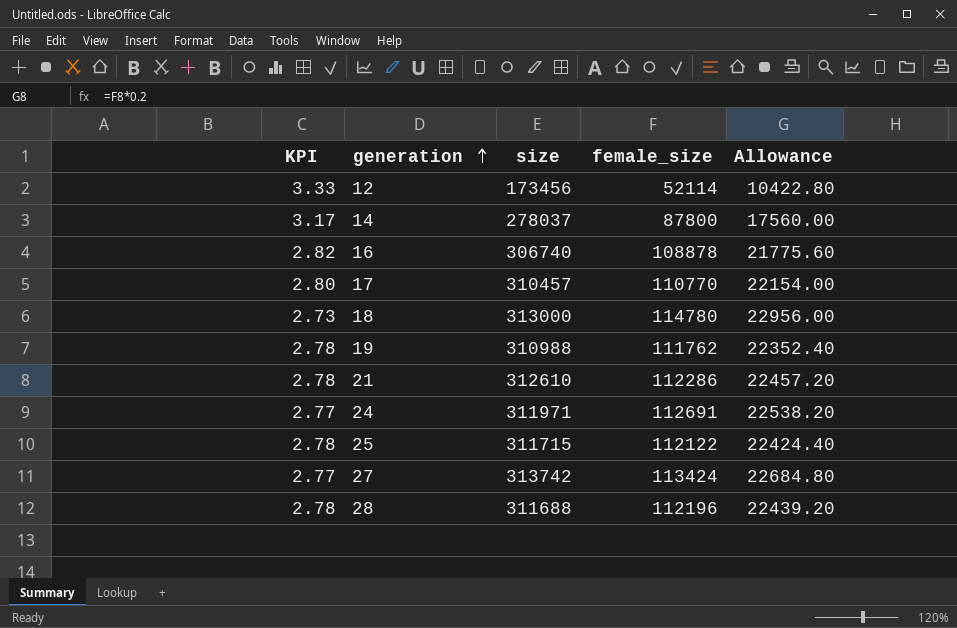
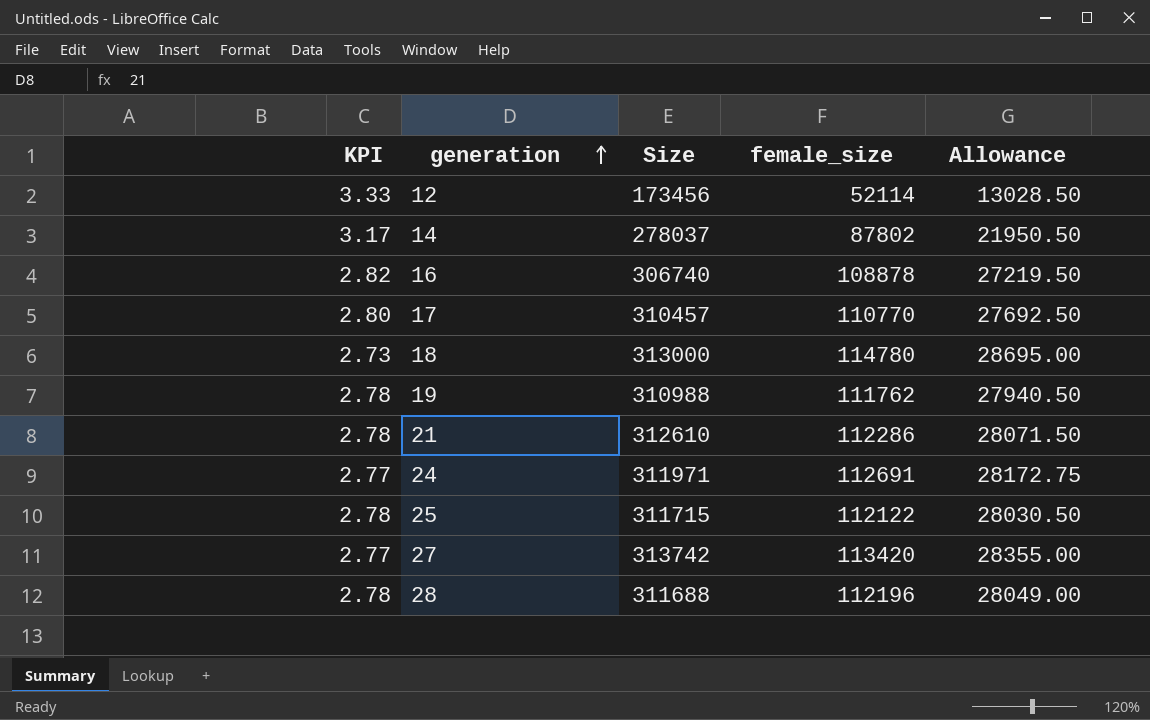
column name: size -> Size
column Allowance | formula: [female_size] * 0.2 -> [female_size] * 0.25
14 | female_size: 87800 -> 87802
27 | female_size: 113424 -> 113420

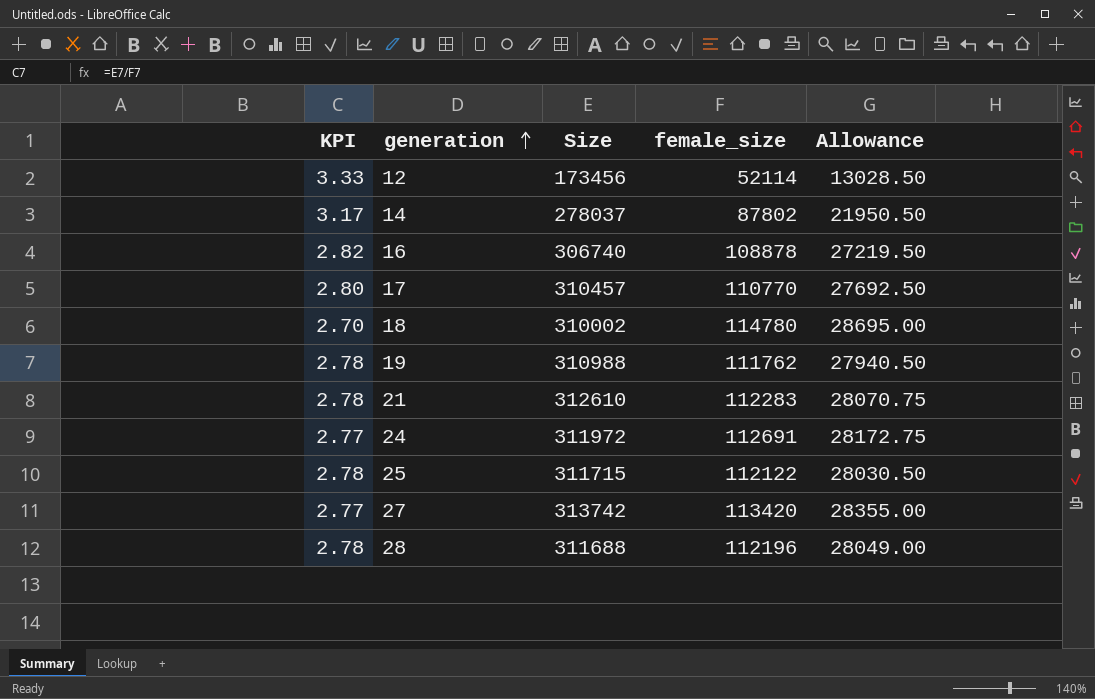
18 | KPI: 2.73 -> 2.70
18 | Size: 313000 -> 310002
21 | female_size: 112286 -> 112283
21 | Allowance: 28071.50 -> 28070.75
24 | Size: 311971 -> 311972

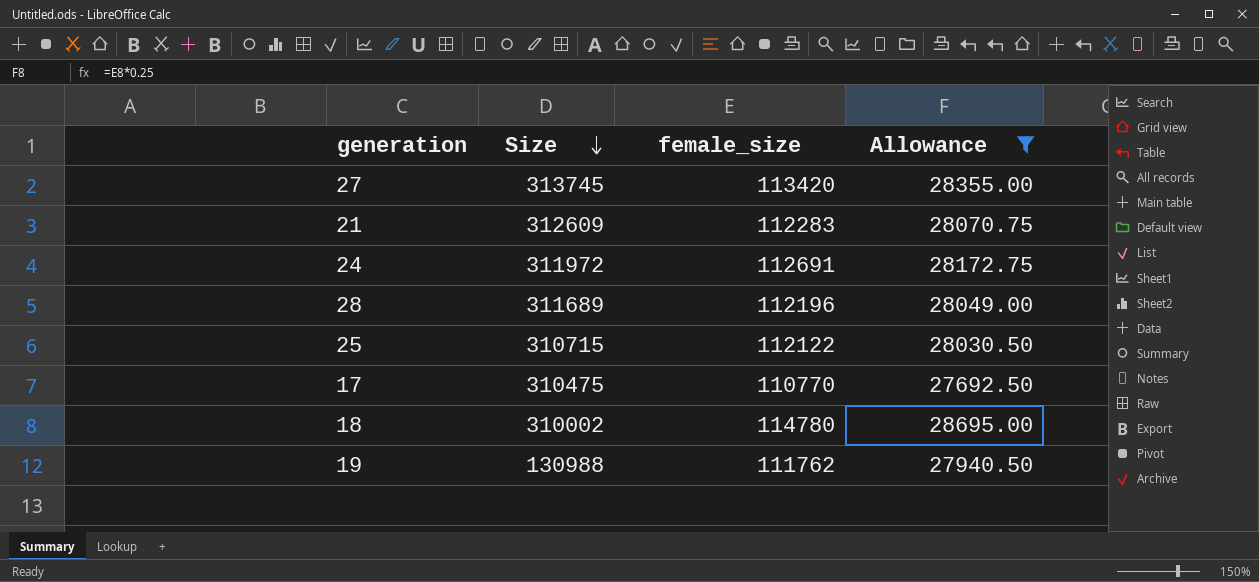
filter: none -> Allowance >= 27692.50
row order: generation ascending -> Size descending
column KPI | formula: [Size] / [female_size] -> none
27 | Size: 313742 -> 313745
21 | Size: 312610 -> 312609
28 | Size: 311688 -> 311689
25 | Size: 311715 -> 310715
17 | Size: 310457 -> 310475
19 | Size: 310988 -> 130988

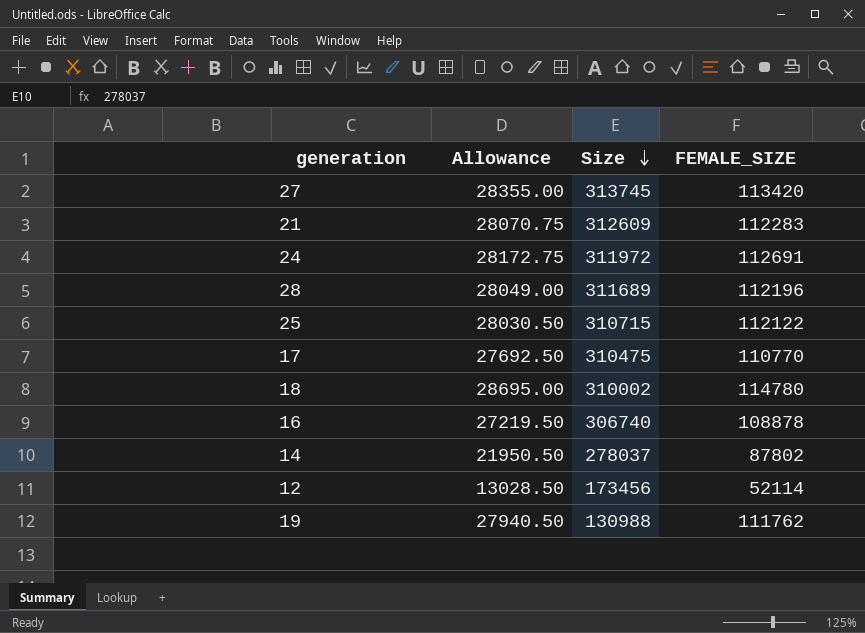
filter: Allowance >= 27692.50 -> none
column Allowance | position: 4 -> 2
column name: female_size -> FEMALE_SIZE

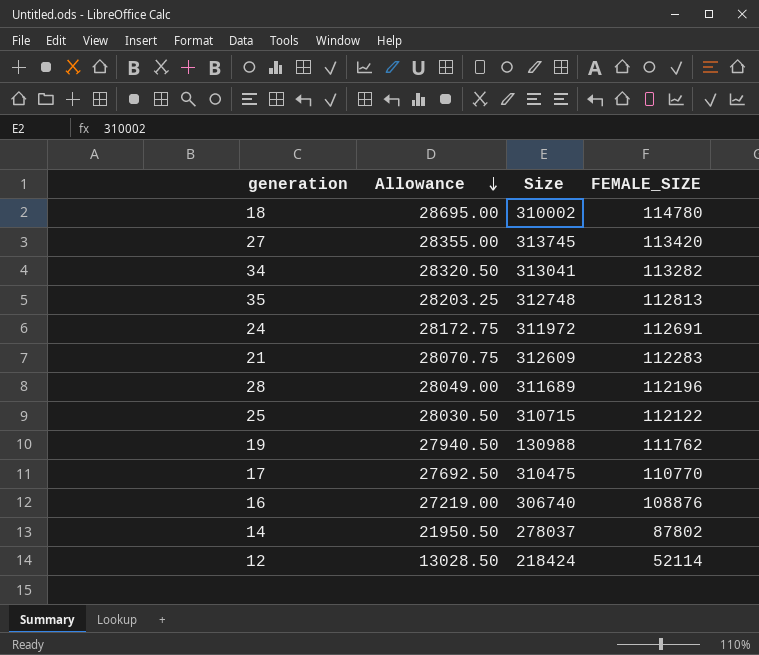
row order: Size descending -> Allowance descending
row 34: none -> 28320.50 | 313041 | 113282
row 35: none -> 28203.25 | 312748 | 112813
16 | Allowance: 27219.50 -> 27219.00
16 | FEMALE_SIZE: 108878 -> 108876
12 | Size: 173456 -> 218424

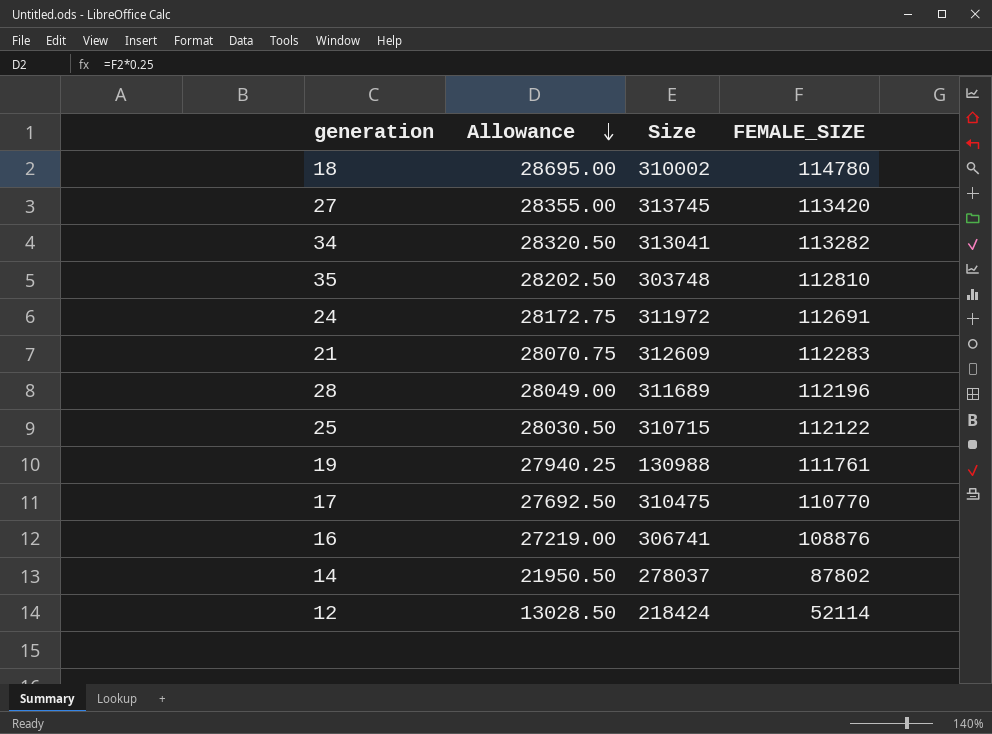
35 | Allowance: 28203.25 -> 28202.50
35 | Size: 312748 -> 303748
35 | FEMALE_SIZE: 112813 -> 112810
19 | Allowance: 27940.50 -> 27940.25
19 | FEMALE_SIZE: 111762 -> 111761
16 | Size: 306740 -> 306741

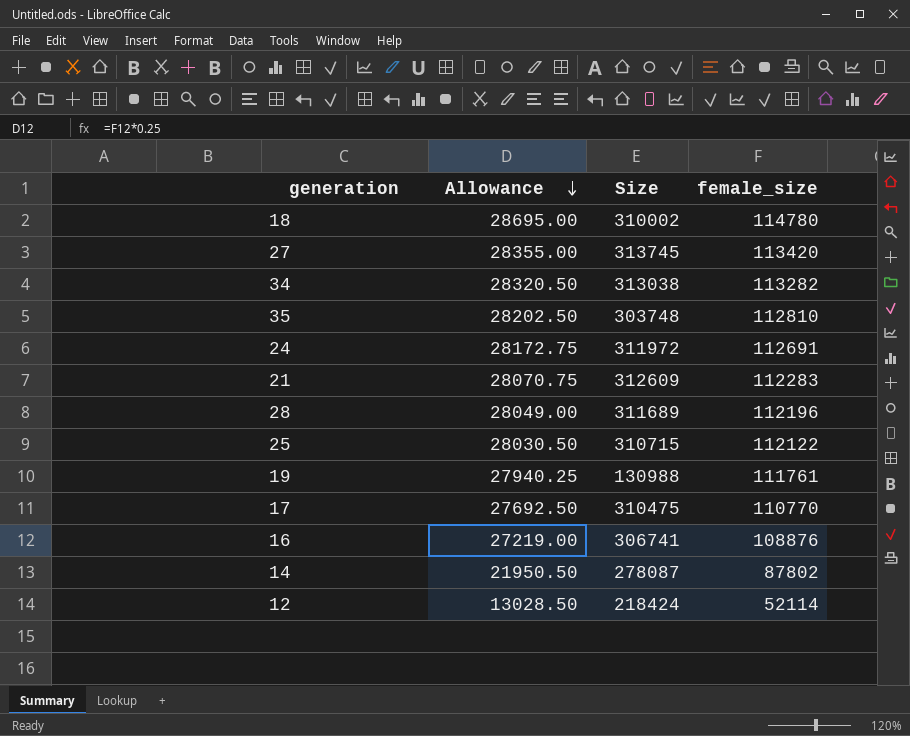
column name: FEMALE_SIZE -> female_size
34 | Size: 313041 -> 313038
14 | Size: 278037 -> 278087

